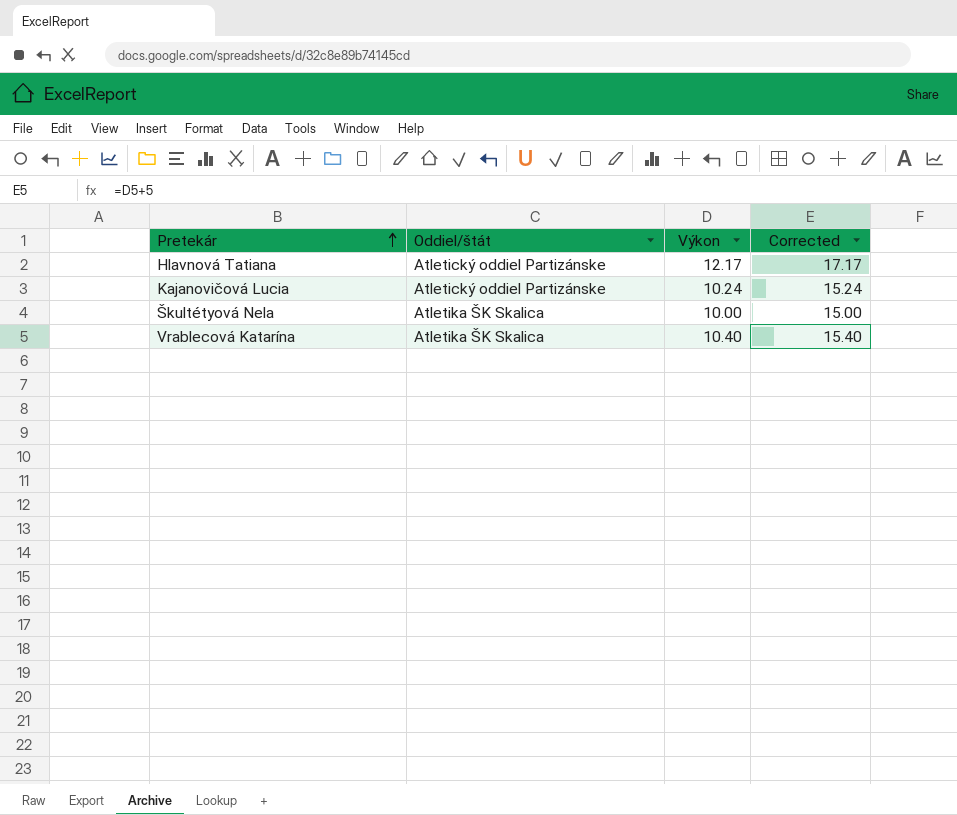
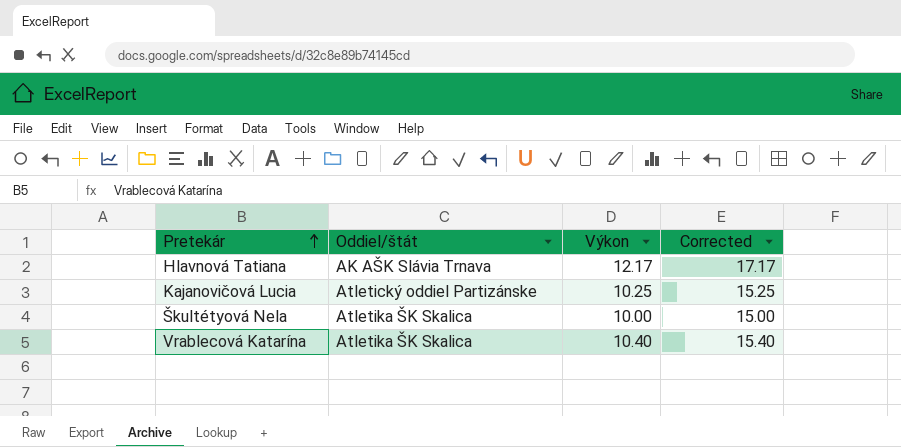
Hlavnová Tatiana | Oddiel/štát: Atletický oddiel Partizánske -> AK AŠK Slávia Trnava
Kajanovičová Lucia | Výkon: 10.24 -> 10.25
Kajanovičová Lucia | Corrected: 15.24 -> 15.25

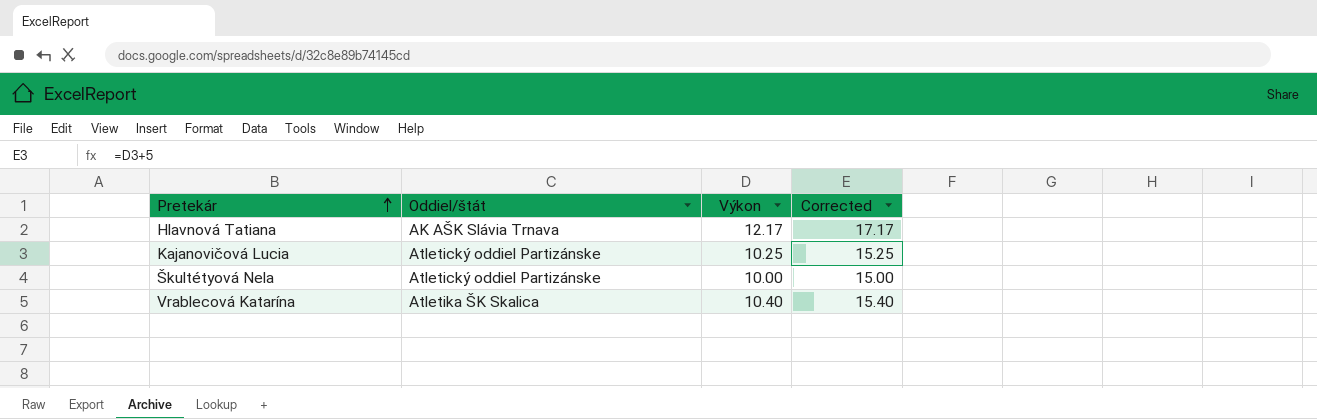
Škultétyová Nela | Oddiel/štát: Atletika ŠK Skalica -> Atletický oddiel Partizánske

